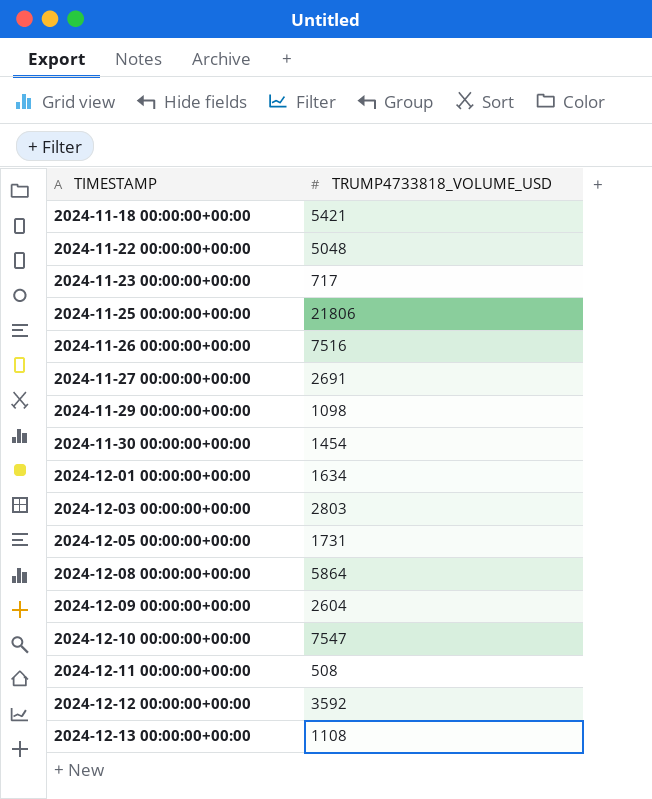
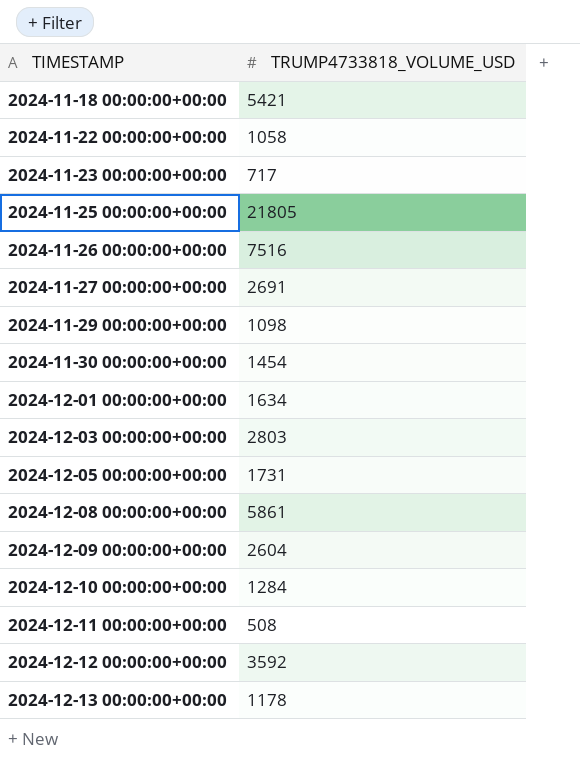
2024-11-22 00:00:00+00:00 | TRUMP4733818_VOLUME_USD: 5048 -> 1058
2024-11-25 00:00:00+00:00 | TRUMP4733818_VOLUME_USD: 21806 -> 21805
2024-12-08 00:00:00+00:00 | TRUMP4733818_VOLUME_USD: 5864 -> 5861
2024-12-10 00:00:00+00:00 | TRUMP4733818_VOLUME_USD: 7547 -> 1284
2024-12-13 00:00:00+00:00 | TRUMP4733818_VOLUME_USD: 1108 -> 1178

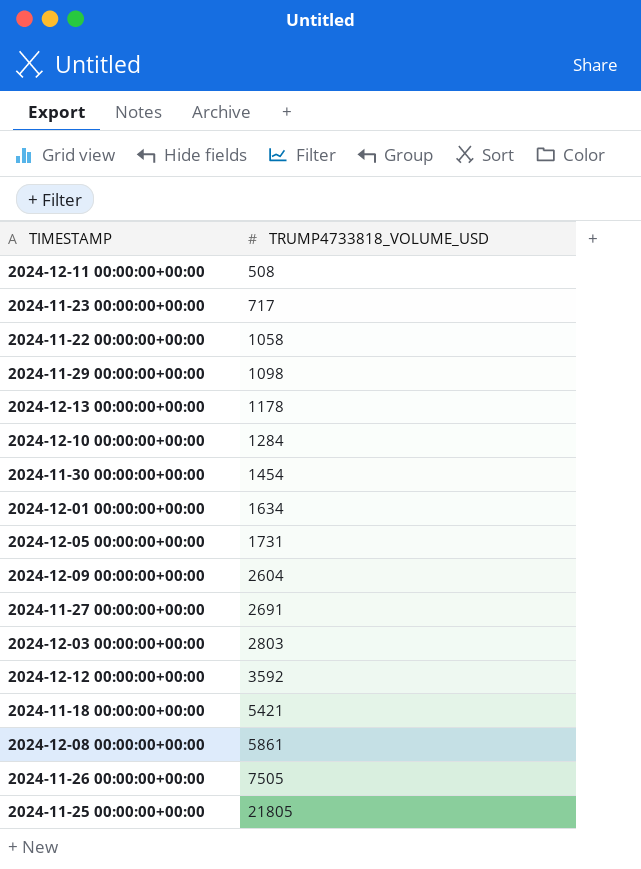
row order: TIMESTAMP ascending -> TRUMP4733818_VOLUME_USD ascending
2024-11-26 00:00:00+00:00 | TRUMP4733818_VOLUME_USD: 7516 -> 7505

